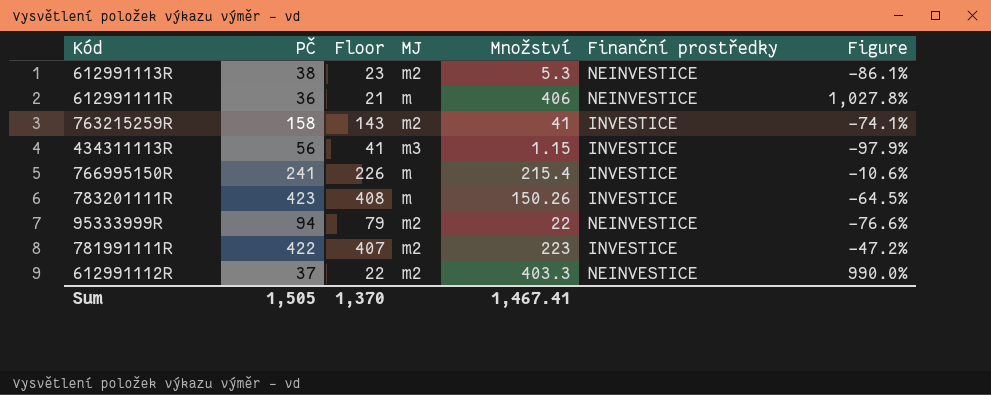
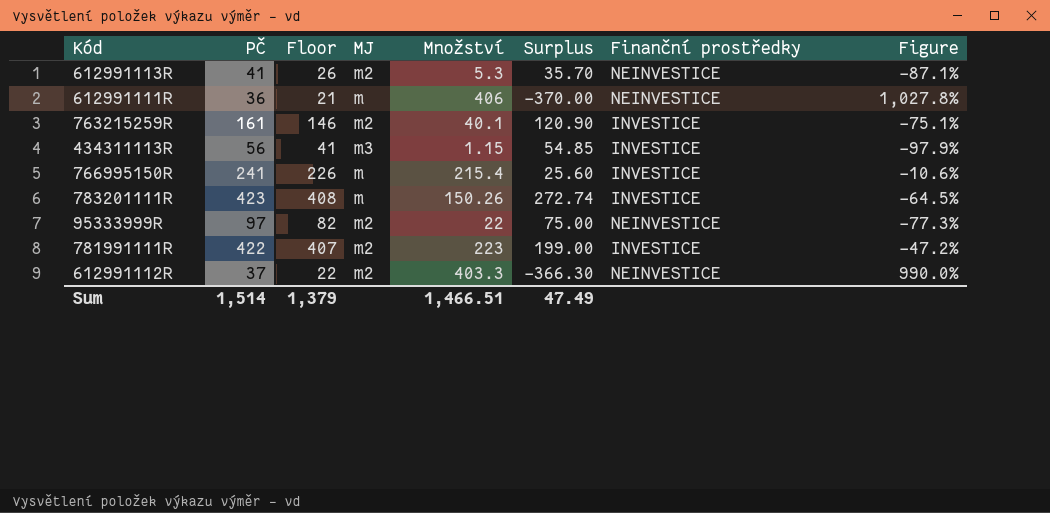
column Surplus | formula: none -> [PČ] - [Množství]
612991113R | PČ: 38 -> 41
612991113R | Floor: 23 -> 26
612991113R | Figure: -86.1% -> -87.1%
763215259R | PČ: 158 -> 161
763215259R | Floor: 143 -> 146
763215259R | Množství: 41 -> 40.1
763215259R | Figure: -74.1% -> -75.1%
95333999R | PČ: 94 -> 97
95333999R | Floor: 79 -> 82
95333999R | Figure: -76.6% -> -77.3%
Sum | PČ: 1,505 -> 1,514
Sum | Floor: 1,370 -> 1,379
Sum | Množství: 1,467.41 -> 1,466.51

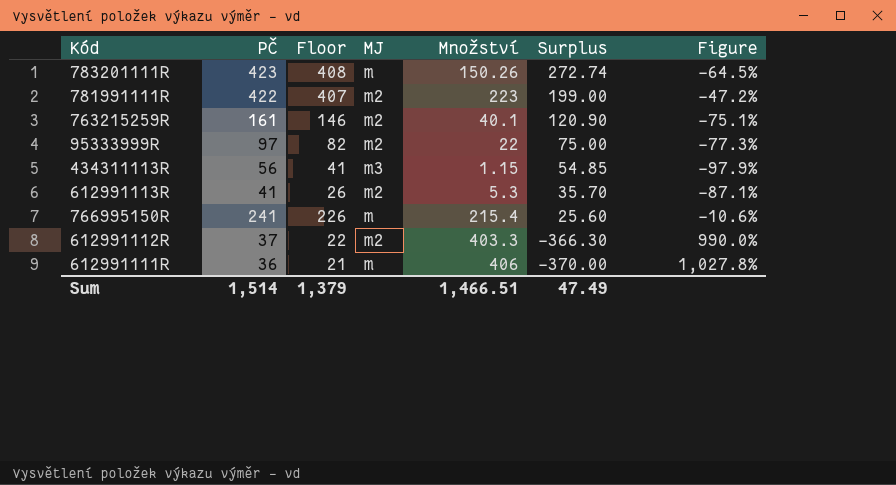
row order: none -> Surplus descending
column Finanční prostředky | position: 7 -> none

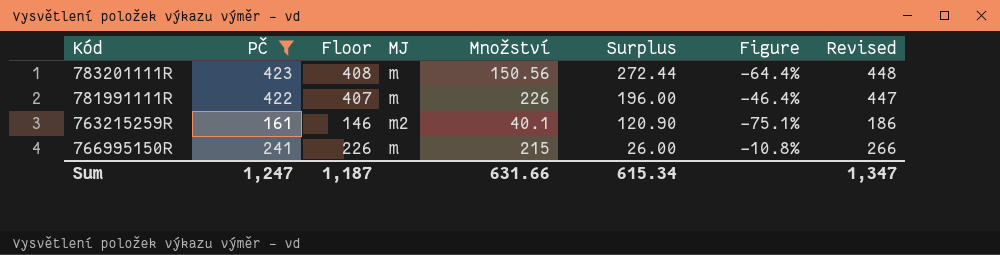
filter: none -> PČ >= 161
column Revised | formula: none -> [PČ] + 25
783201111R | Množství: 150.26 -> 150.56
783201111R | Surplus: 272.74 -> 272.44
783201111R | Figure: -64.5% -> -64.4%
781991111R | MJ: m2 -> m
781991111R | Množství: 223 -> 226
781991111R | Surplus: 199.00 -> 196.00
781991111R | Figure: -47.2% -> -46.4%
766995150R | Množství: 215.4 -> 215
766995150R | Surplus: 25.60 -> 26.00
766995150R | Figure: -10.6% -> -10.8%
Sum | PČ: 1,514 -> 1,247
Sum | Floor: 1,379 -> 1,187
Sum | Množství: 1,466.51 -> 631.66
Sum | Surplus: 47.49 -> 615.34

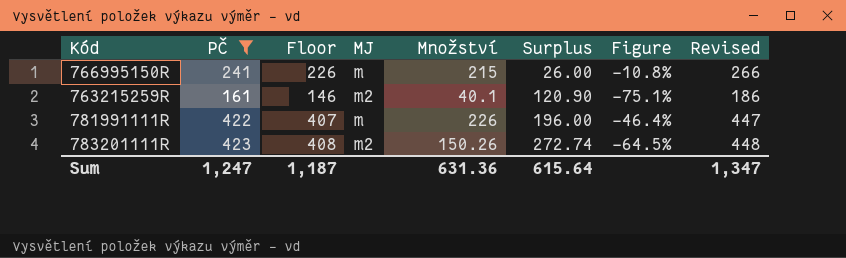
row order: Surplus descending -> Surplus ascending
783201111R | MJ: m -> m2
783201111R | Množství: 150.56 -> 150.26
783201111R | Surplus: 272.44 -> 272.74
783201111R | Figure: -64.4% -> -64.5%
Sum | Množství: 631.66 -> 631.36
Sum | Surplus: 615.34 -> 615.64

